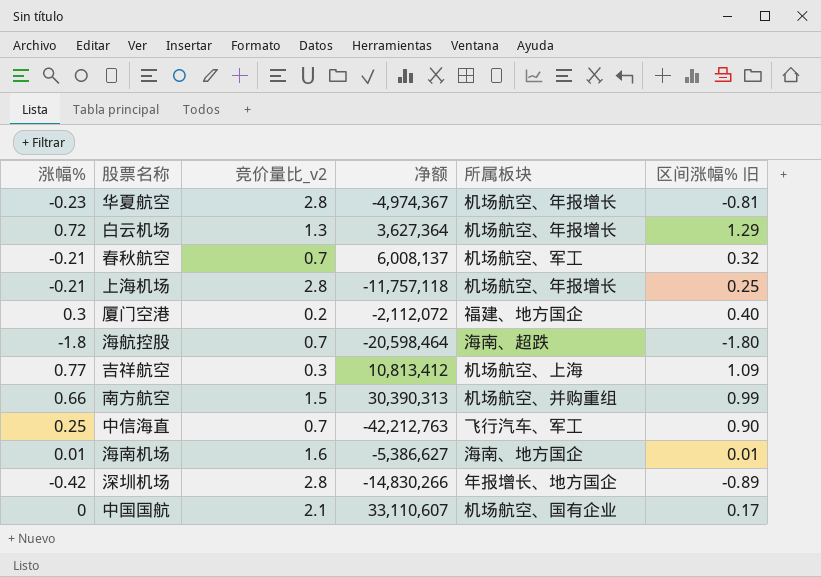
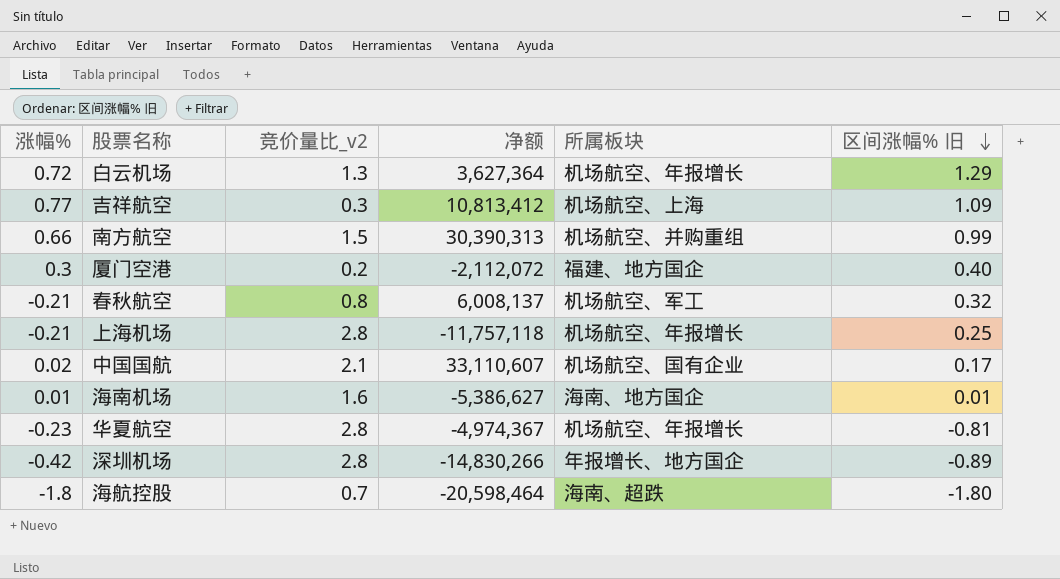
row order: none -> 区间涨幅% 旧 descending
row 中信海直: 0.25 | 0.7 | -42,212,763 | 飞行汽车、军工 | 0.90 -> none
春秋航空 | 竞价量比_v2: 0.7 -> 0.8
中国国航 | 涨幅%: 0 -> 0.02

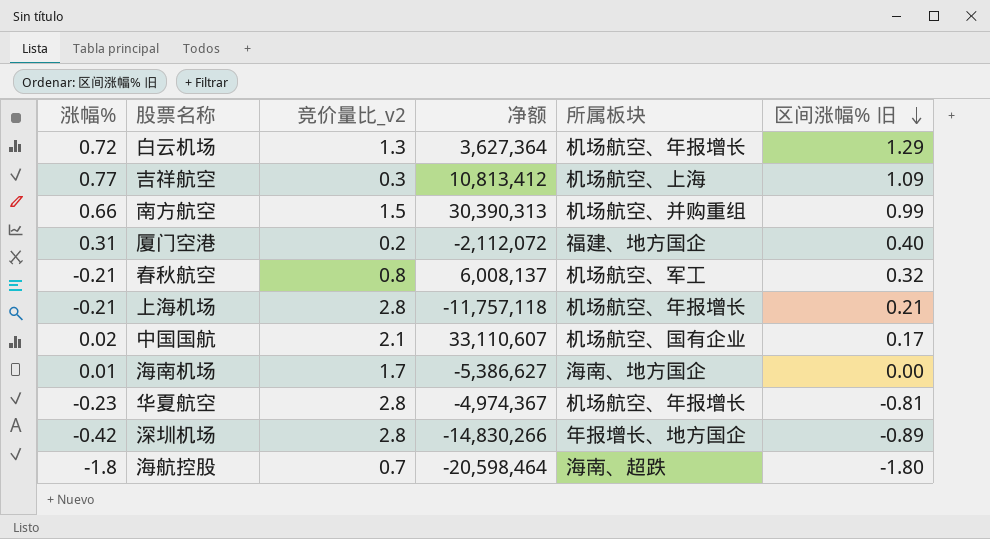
厦门空港 | 涨幅%: 0.3 -> 0.31
上海机场 | 区间涨幅% 旧: 0.25 -> 0.21
海南机场 | 竞价量比_v2: 1.6 -> 1.7
海南机场 | 区间涨幅% 旧: 0.01 -> 0.00

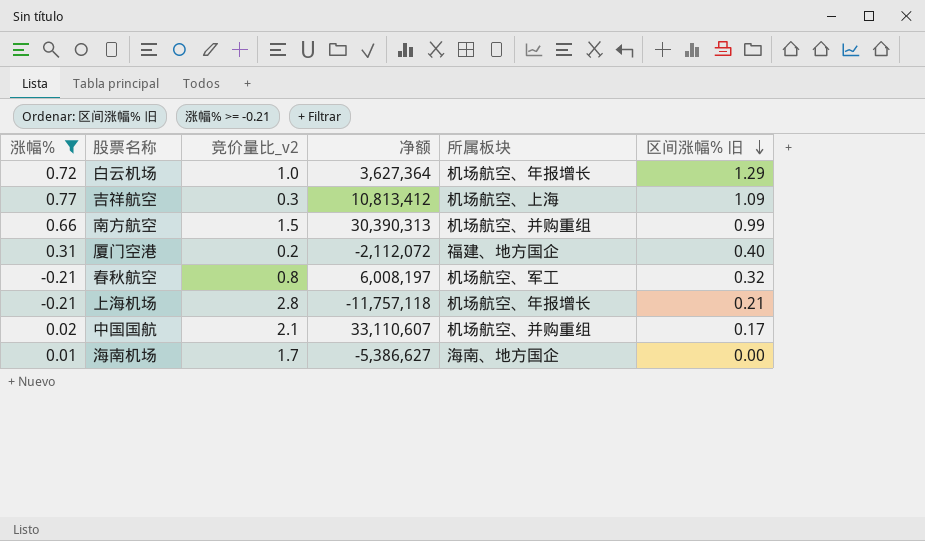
filter: none -> 涨幅% >= -0.21
白云机场 | 竞价量比_v2: 1.3 -> 1.0
春秋航空 | 净额: 6,008,137 -> 6,008,197
中国国航 | 所属板块: 机场航空、国有企业 -> 机场航空、并购重组

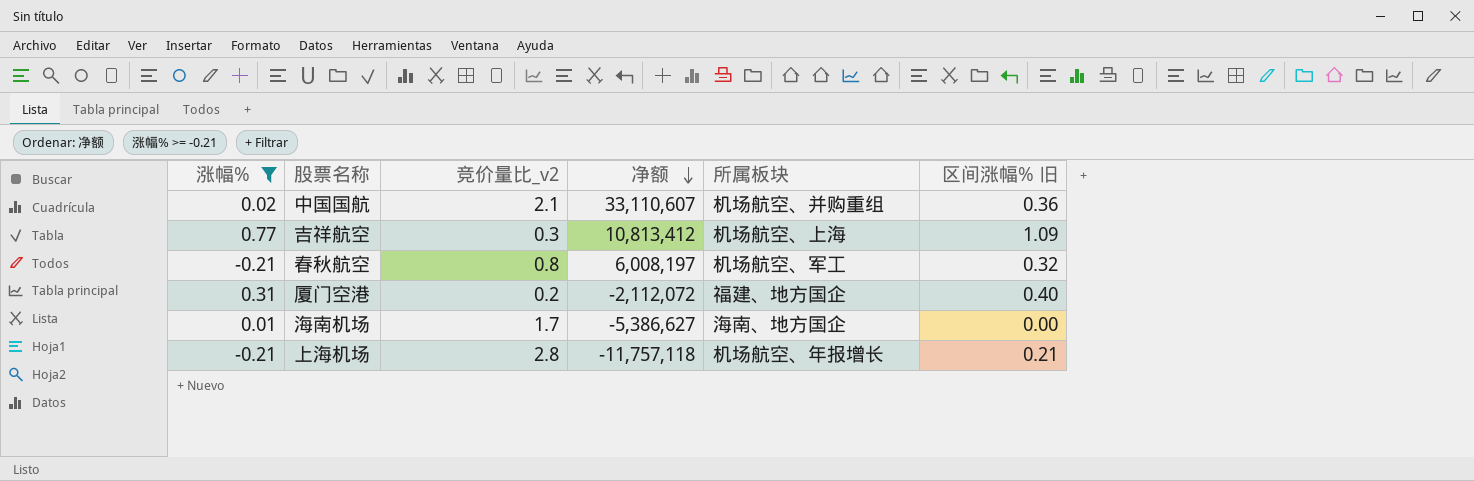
row order: 区间涨幅% 旧 descending -> 净额 descending
row 白云机场: 0.72 | 1.0 | 3,627,364 | 机场航空、年报增长 | 1.29 -> none
row 南方航空: 0.66 | 1.5 | 30,390,313 | 机场航空、并购重组 | 0.99 -> none
中国国航 | 区间涨幅% 旧: 0.17 -> 0.36

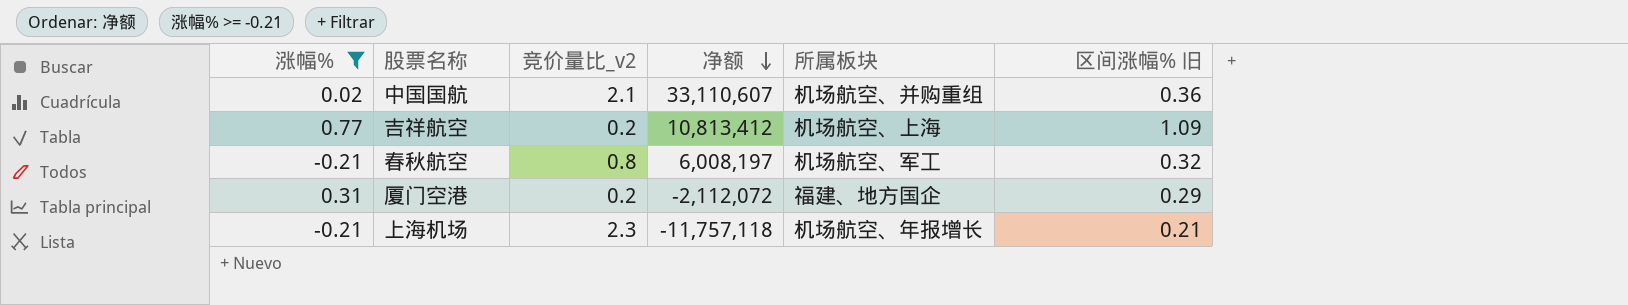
row 海南机场: 0.01 | 1.7 | -5,386,627 | 海南、地方国企 | 0.00 -> none
吉祥航空 | 竞价量比_v2: 0.3 -> 0.2
厦门空港 | 区间涨幅% 旧: 0.40 -> 0.29
上海机场 | 竞价量比_v2: 2.8 -> 2.3

